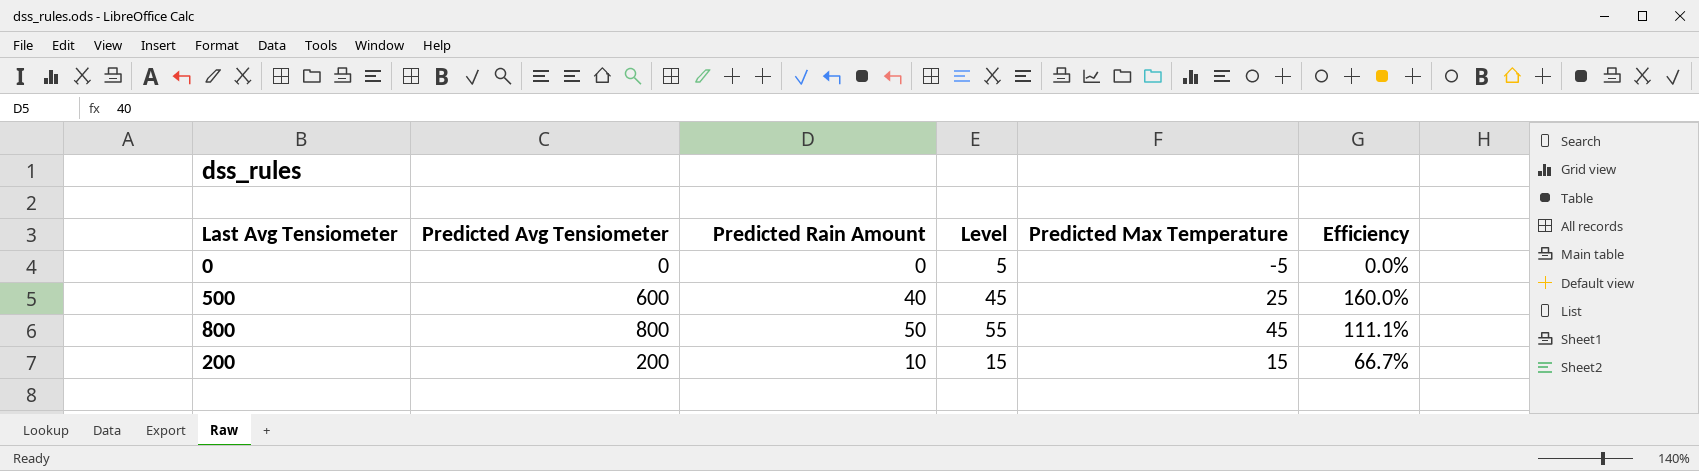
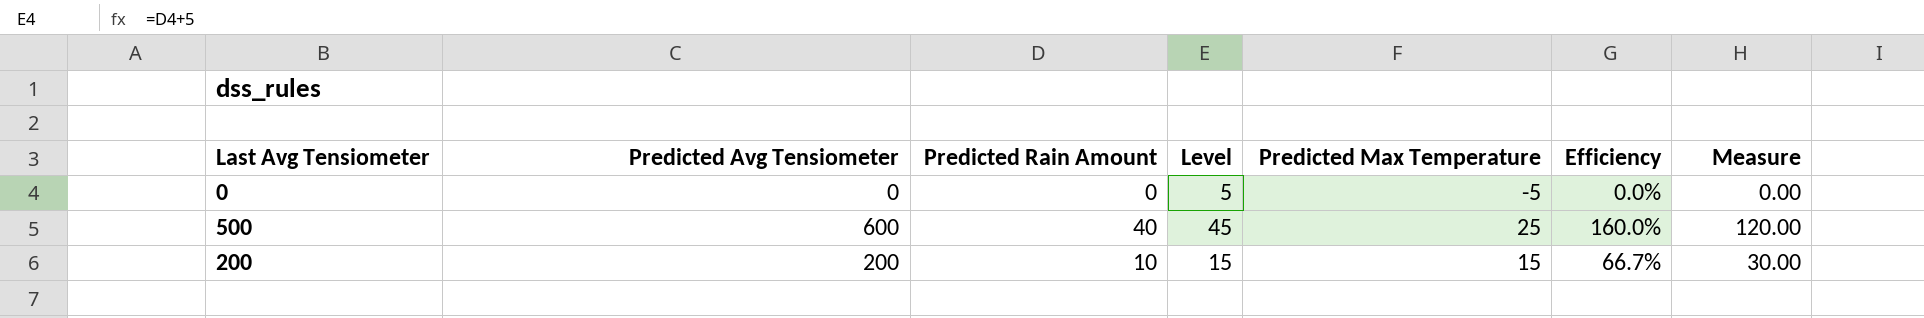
column Measure | formula: none -> [Predicted Rain Amount] * 3
row 800: 800 | 50 | 55 | 45 | 111.1% -> none

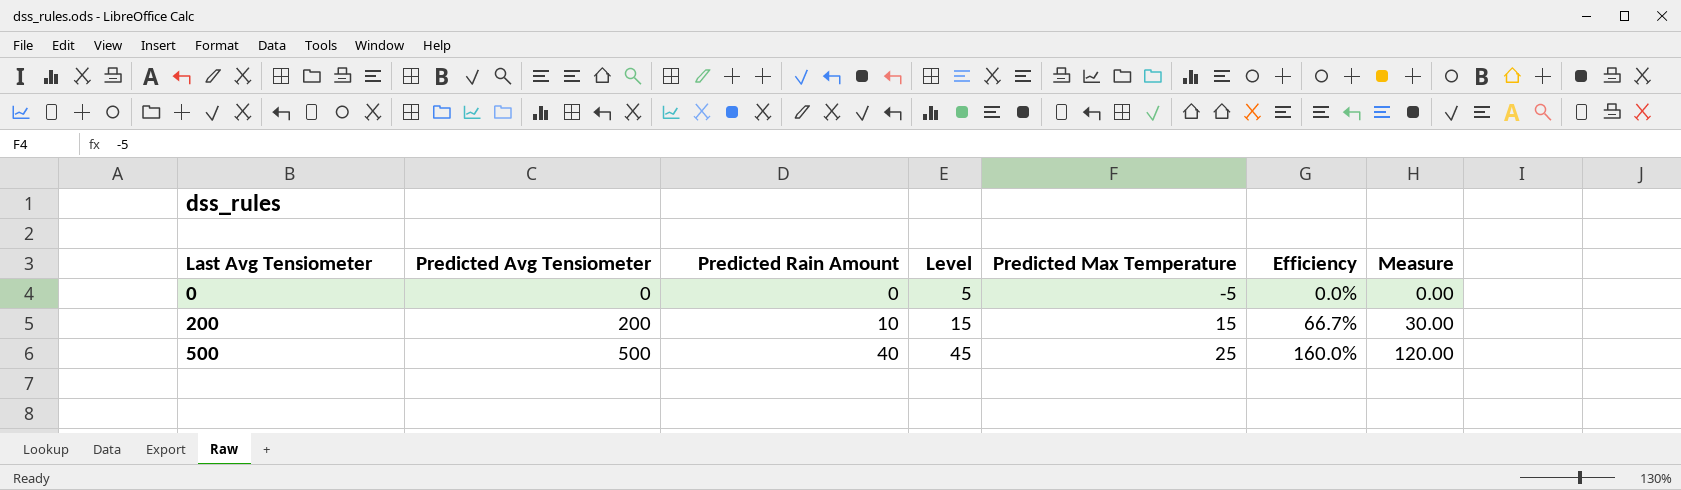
row order: none -> Last Avg Tensiometer ascending
500 | Predicted Avg Tensiometer: 600 -> 500

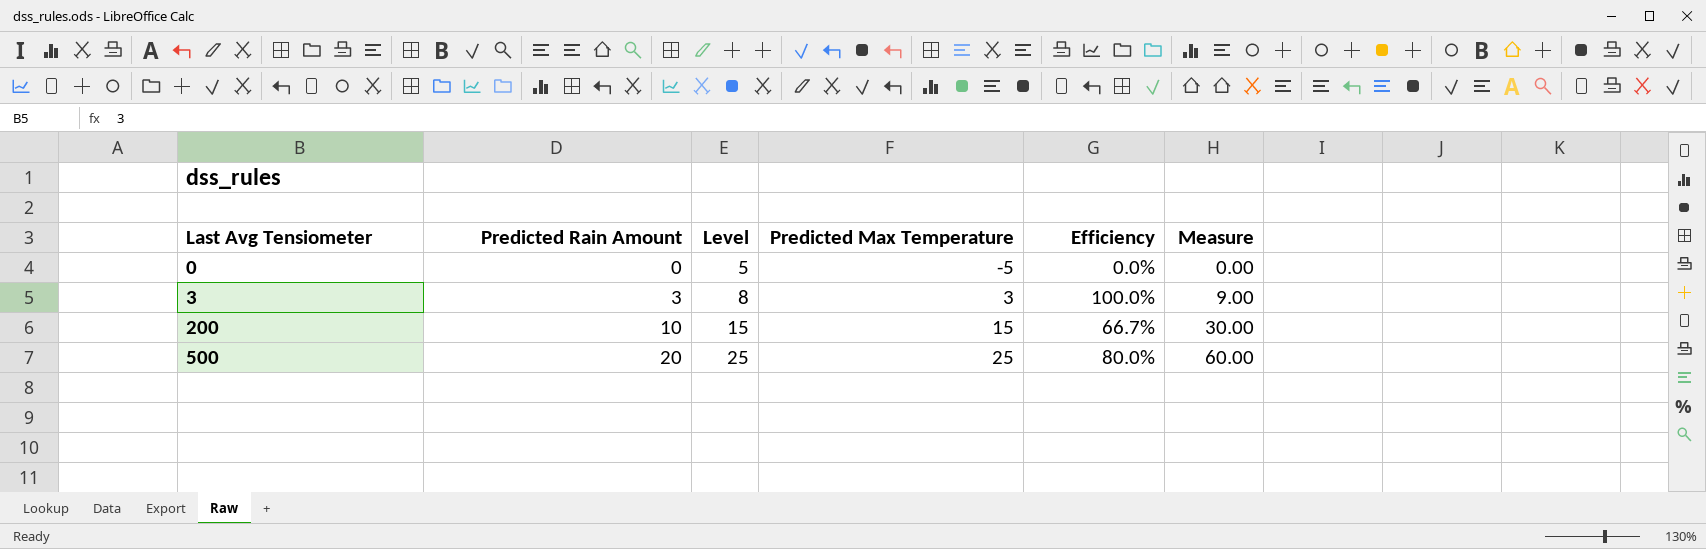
column Predicted Avg Tensiometer | position: 2 -> none
row 3: none -> 3 | 8 | 3 | 100.0% | 9.00
500 | Predicted Rain Amount: 40 -> 20
500 | Level: 45 -> 25
500 | Efficiency: 160.0% -> 80.0%
500 | Measure: 120.00 -> 60.00

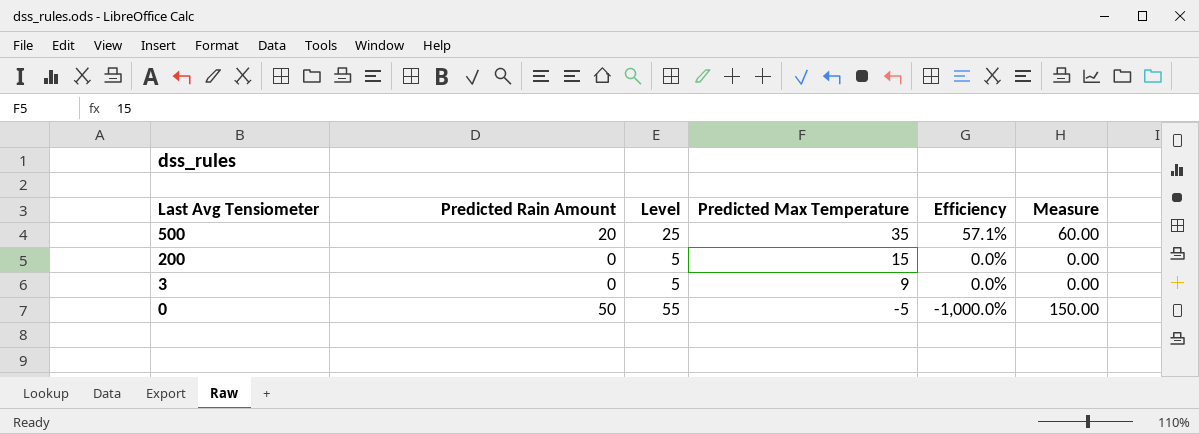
row order: Last Avg Tensiometer ascending -> Last Avg Tensiometer descending
500 | Predicted Max Temperature: 25 -> 35
500 | Efficiency: 80.0% -> 57.1%
200 | Predicted Rain Amount: 10 -> 0
200 | Level: 15 -> 5
200 | Efficiency: 66.7% -> 0.0%
200 | Measure: 30.00 -> 0.00
3 | Predicted Rain Amount: 3 -> 0
3 | Level: 8 -> 5
3 | Predicted Max Temperature: 3 -> 9
3 | Efficiency: 100.0% -> 0.0%
3 | Measure: 9.00 -> 0.00
0 | Predicted Rain Amount: 0 -> 50
0 | Level: 5 -> 55
0 | Efficiency: 0.0% -> -1,000.0%
0 | Measure: 0.00 -> 150.00

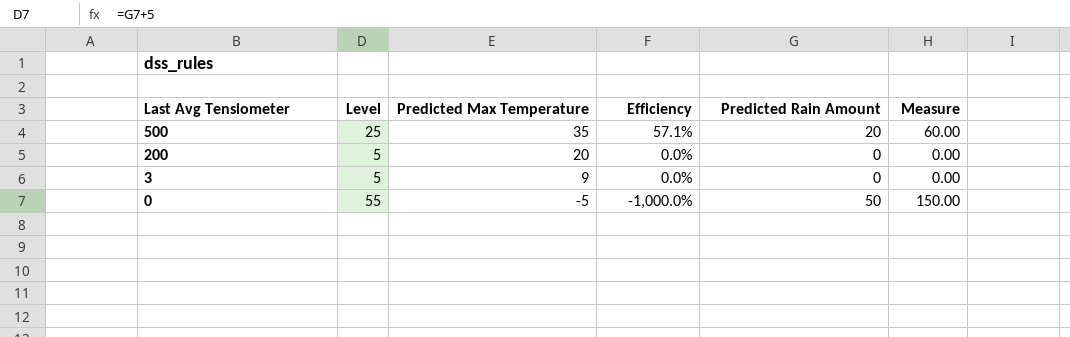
column Predicted Rain Amount | position: 2 -> 5
200 | Predicted Max Temperature: 15 -> 20

